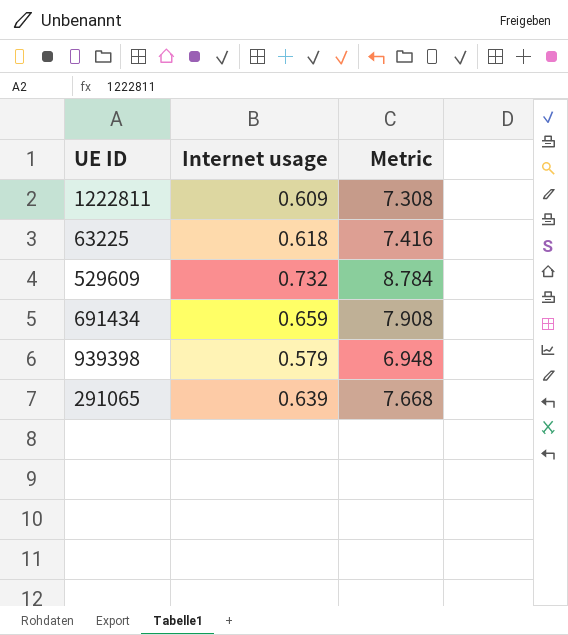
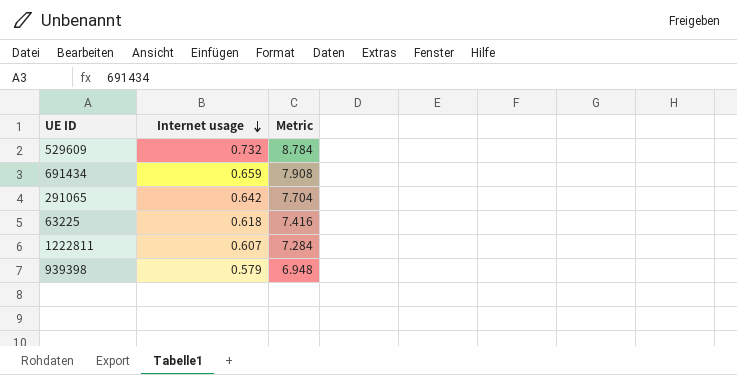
row order: none -> Internet usage descending
291065 | Internet usage: 0.639 -> 0.642
291065 | Metric: 7.668 -> 7.704
1222811 | Internet usage: 0.609 -> 0.607
1222811 | Metric: 7.308 -> 7.284

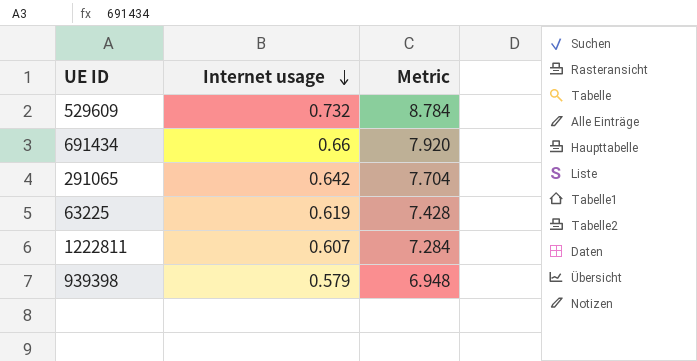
691434 | Internet usage: 0.659 -> 0.66
691434 | Metric: 7.908 -> 7.920
63225 | Internet usage: 0.618 -> 0.619
63225 | Metric: 7.416 -> 7.428

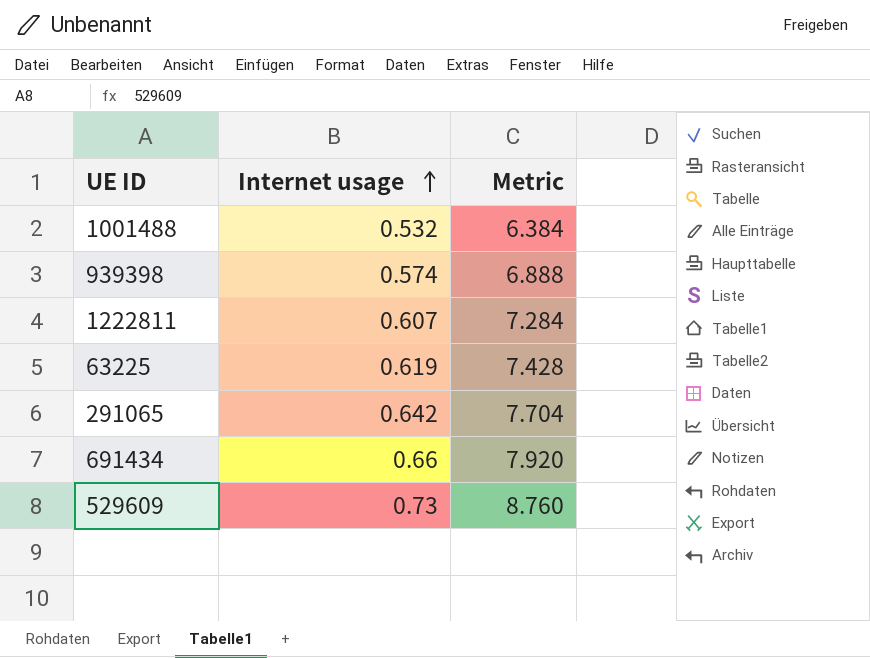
row order: Internet usage descending -> Internet usage ascending
row 1001488: none -> 0.532 | 6.384
939398 | Internet usage: 0.579 -> 0.574
939398 | Metric: 6.948 -> 6.888
529609 | Internet usage: 0.732 -> 0.73
529609 | Metric: 8.784 -> 8.760

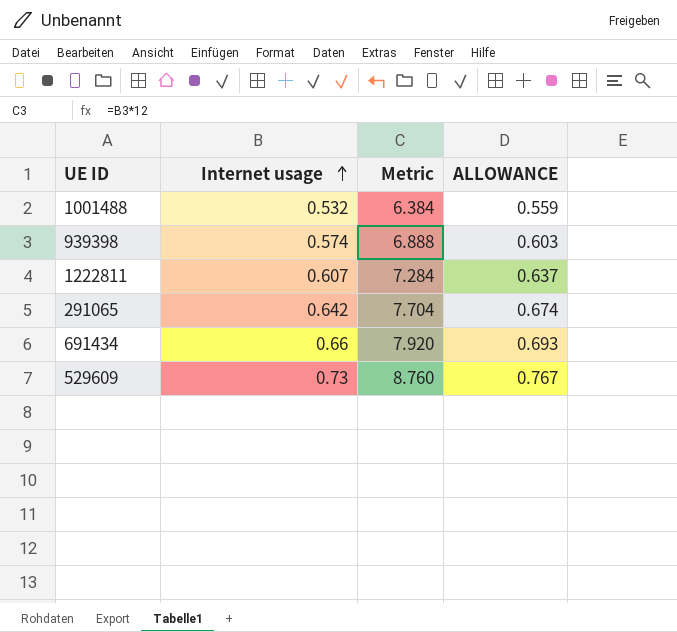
column ALLOWANCE | formula: none -> [Internet usage] * 1.05
row 63225: 0.619 | 7.428 -> none

